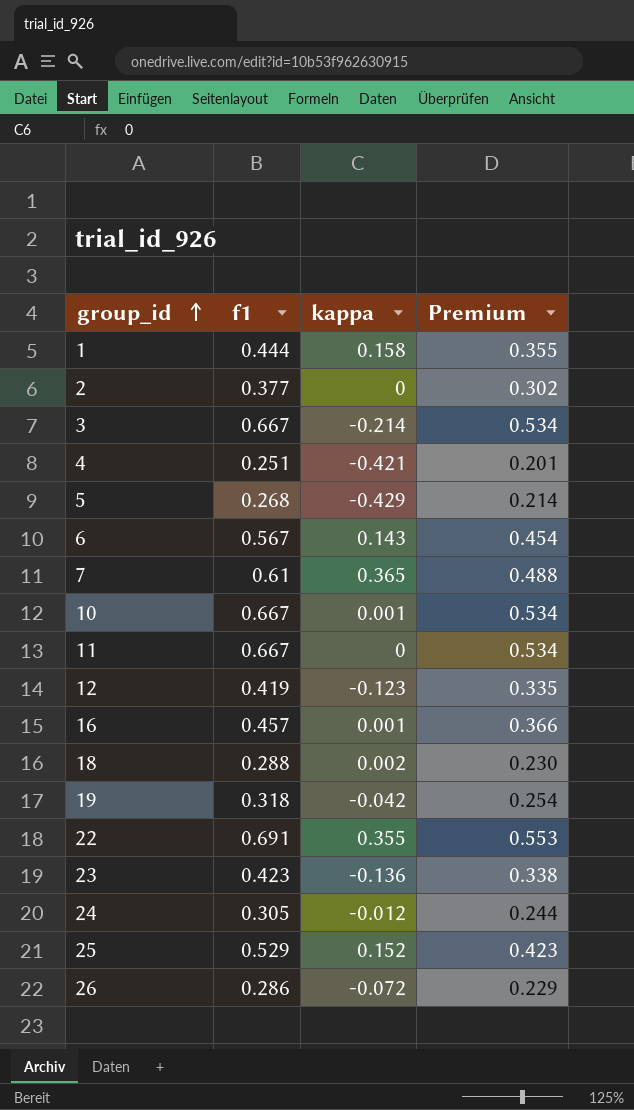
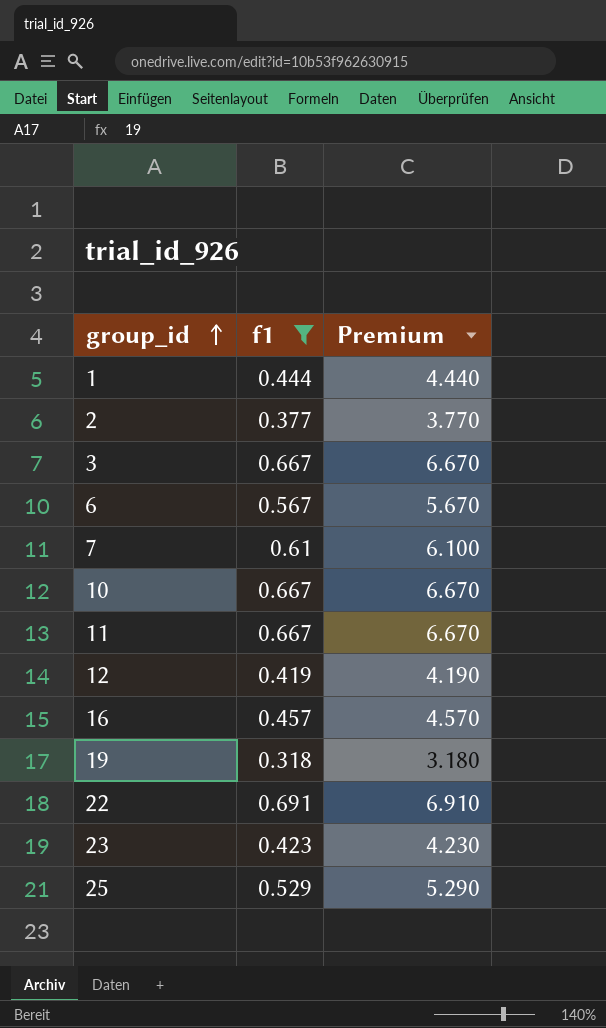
filter: none -> f1 >= 0.318
column kappa | position: 3 -> none
column Premium | formula: [f1] * 0.8 -> [f1] * 10

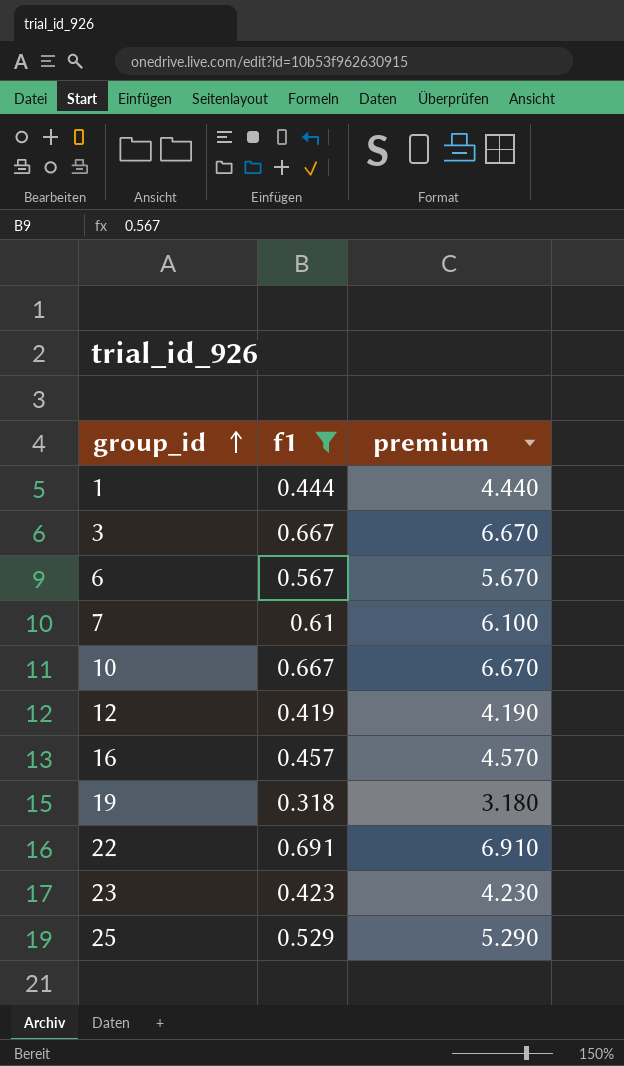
column name: Premium -> premium
row 2: 0.377 | 3.770 -> none
row 11: 0.667 | 6.670 -> none

